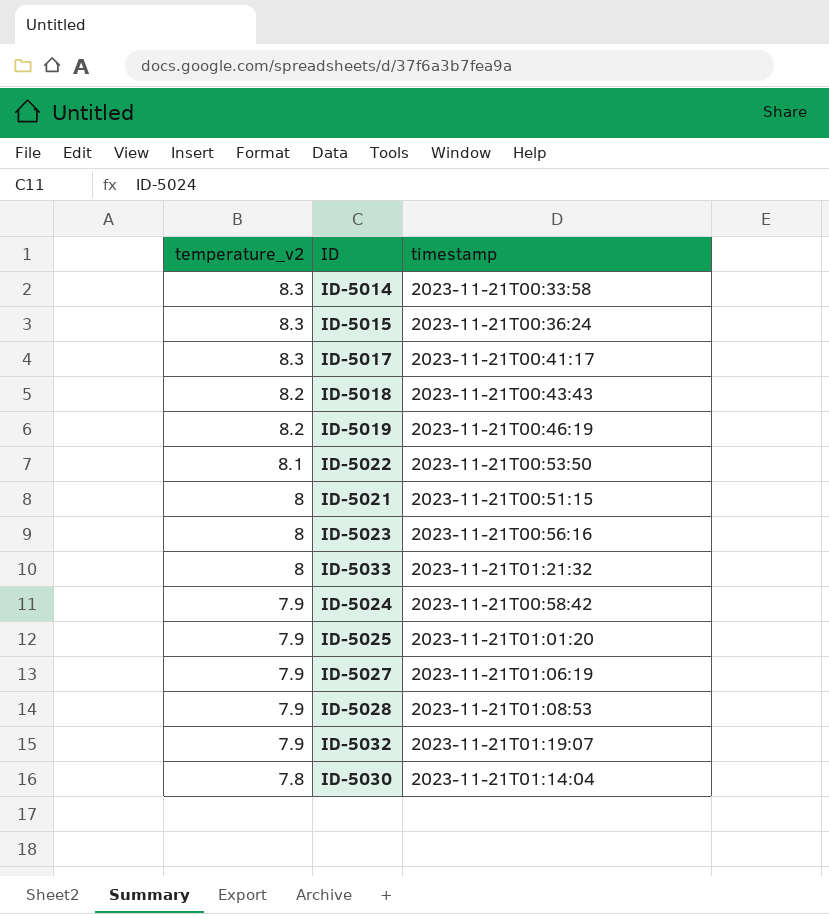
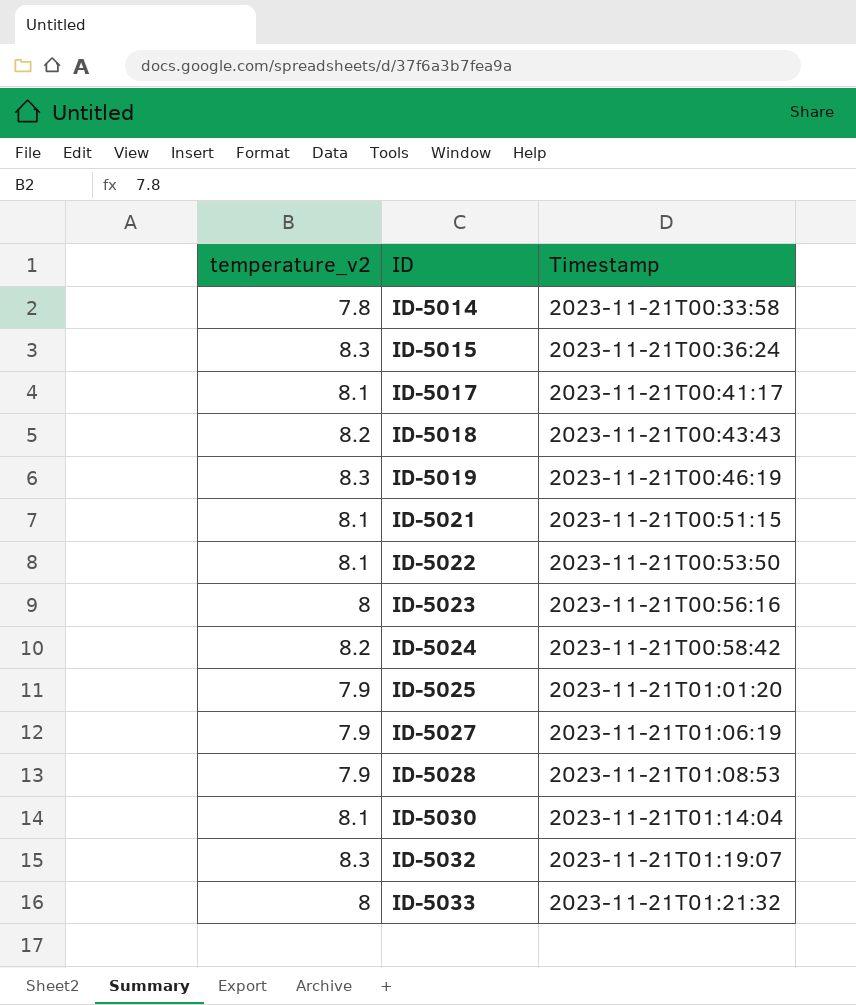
row order: temperature_v2 descending -> ID ascending
column name: timestamp -> Timestamp
ID-5014 | temperature_v2: 8.3 -> 7.8
ID-5017 | temperature_v2: 8.3 -> 8.1
ID-5019 | temperature_v2: 8.2 -> 8.3
ID-5021 | temperature_v2: 8 -> 8.1
ID-5024 | temperature_v2: 7.9 -> 8.2
ID-5030 | temperature_v2: 7.8 -> 8.1
ID-5032 | temperature_v2: 7.9 -> 8.3

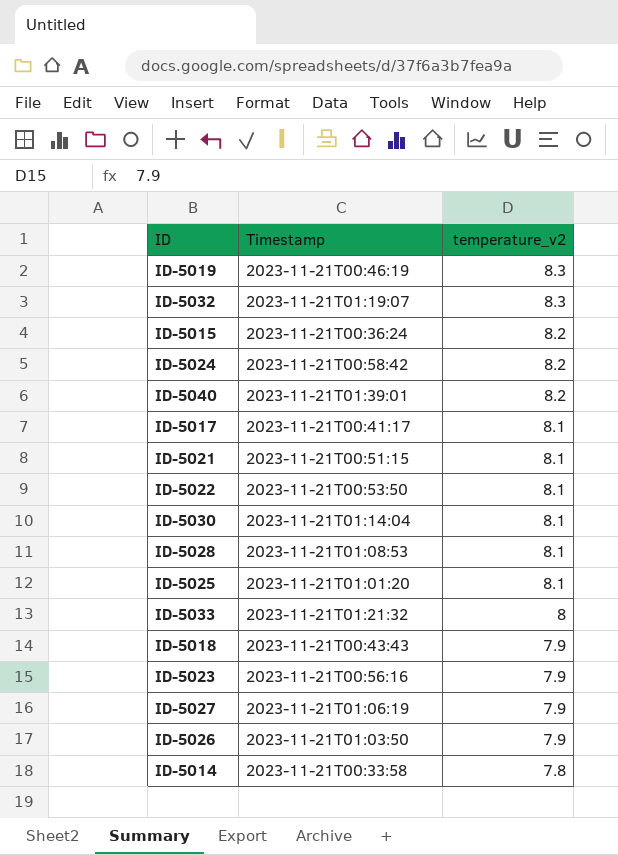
row order: ID ascending -> temperature_v2 descending
column temperature_v2 | position: 1 -> 3
ID-5015 | temperature_v2: 8.3 -> 8.2
row ID-5040: none -> 2023-11-21T01:39:01 | 8.2
ID-5028 | temperature_v2: 7.9 -> 8.1
ID-5025 | temperature_v2: 7.9 -> 8.1
ID-5018 | temperature_v2: 8.2 -> 7.9
ID-5023 | temperature_v2: 8 -> 7.9
row ID-5026: none -> 2023-11-21T01:03:50 | 7.9

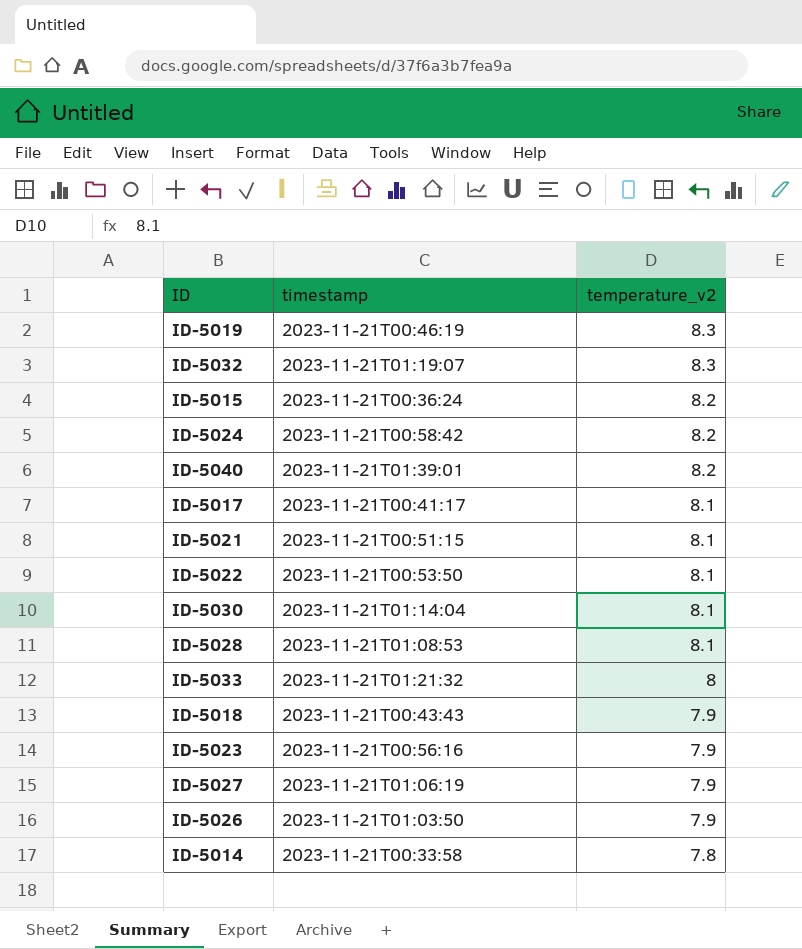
column name: Timestamp -> timestamp
row ID-5025: 2023-11-21T01:01:20 | 8.1 -> none

